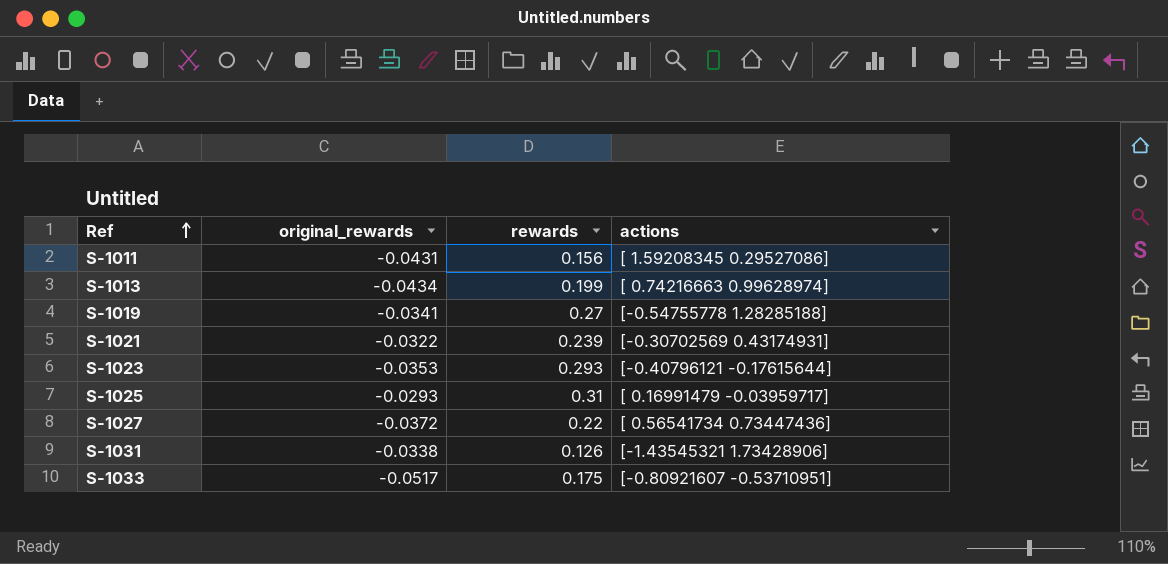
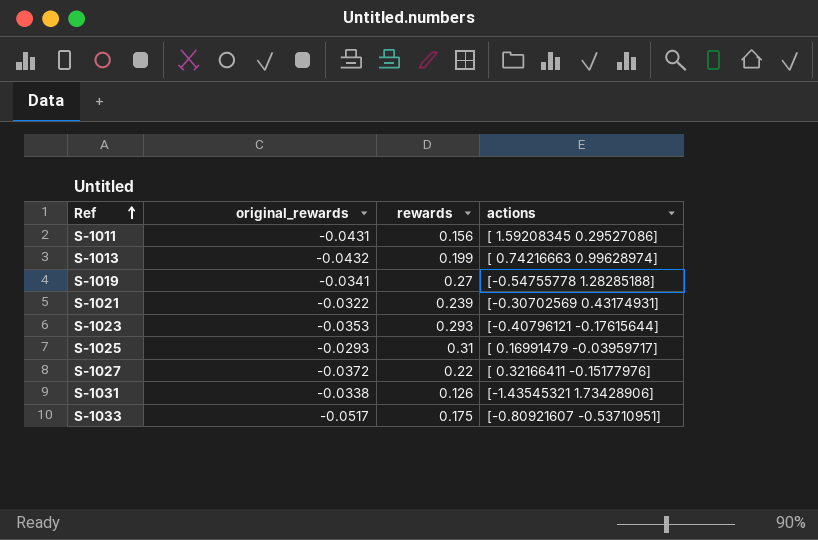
S-1013 | original_rewards: -0.0434 -> -0.0432
S-1027 | actions: [ 0.56541734 0.73447436] -> [ 0.32166411 -0.15177976]

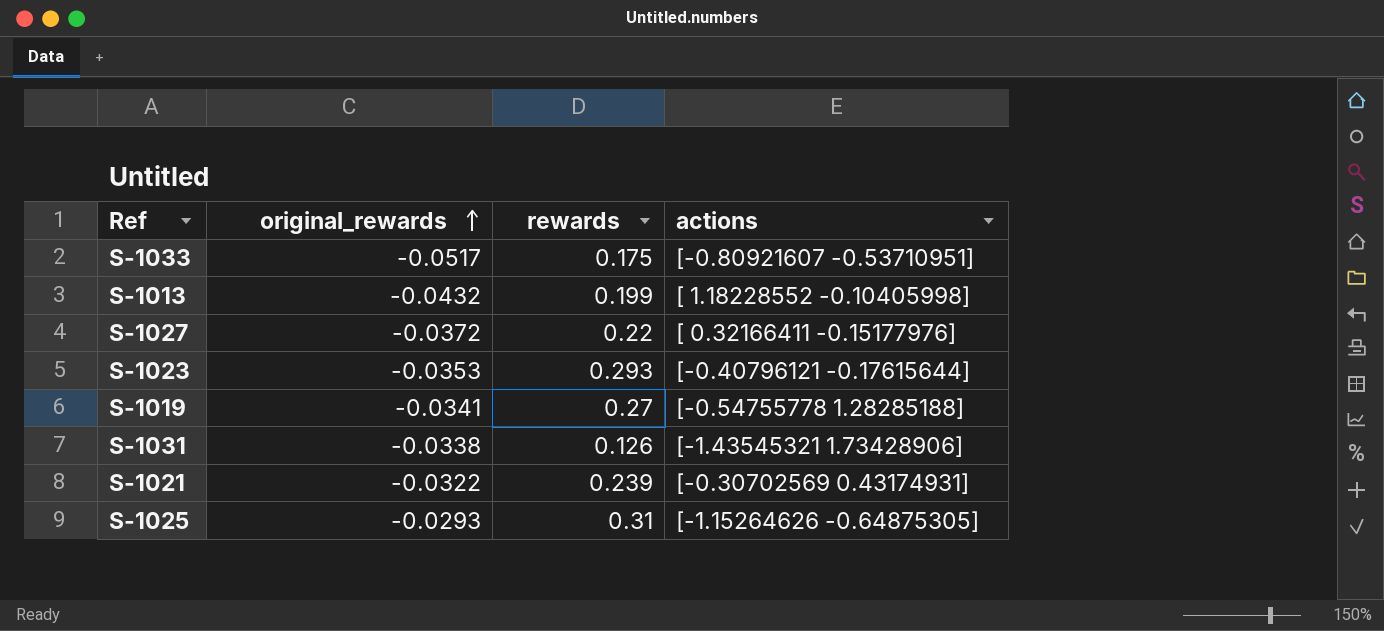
row order: Ref ascending -> original_rewards ascending
row S-1011: -0.0431 | 0.156 | [ 1.59208345 0.29527086] -> none
S-1013 | actions: [ 0.74216663 0.99628974] -> [ 1.18228552 -0.10405998]
S-1025 | actions: [ 0.16991479 -0.03959717] -> [-1.15264626 -0.64875305]

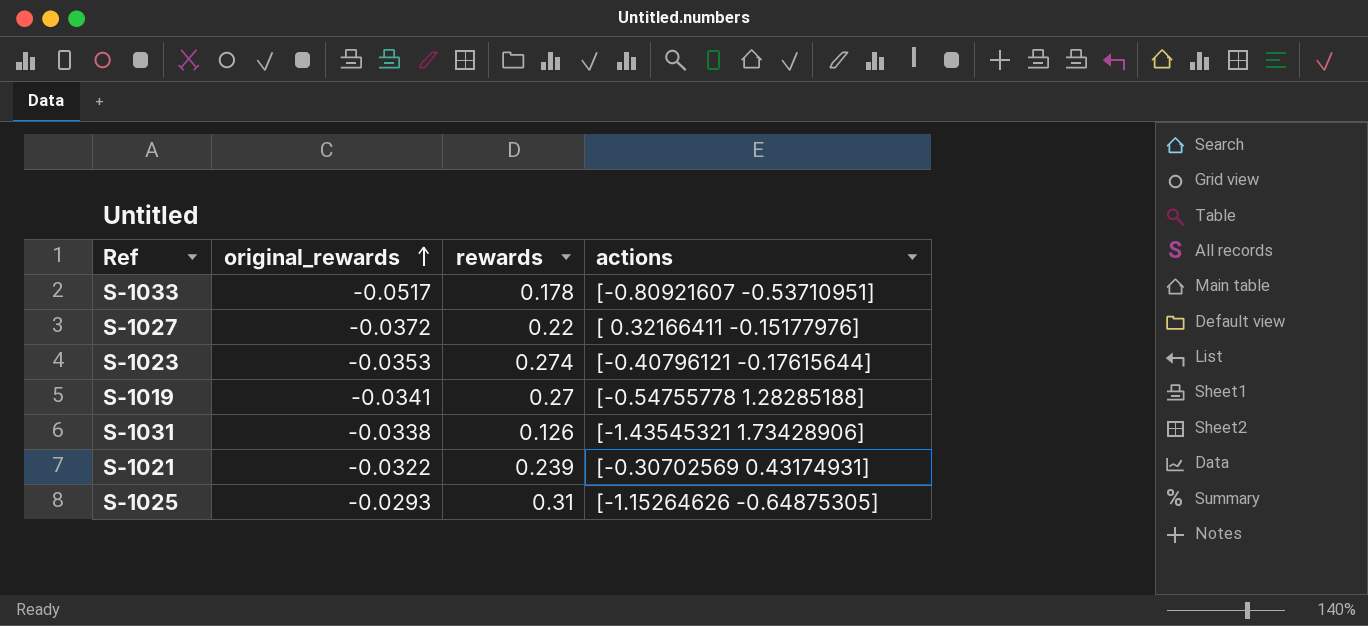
row S-1013: -0.0432 | 0.199 | [ 1.18228552 -0.10405998] -> none
S-1033 | rewards: 0.175 -> 0.178
S-1023 | rewards: 0.293 -> 0.274

